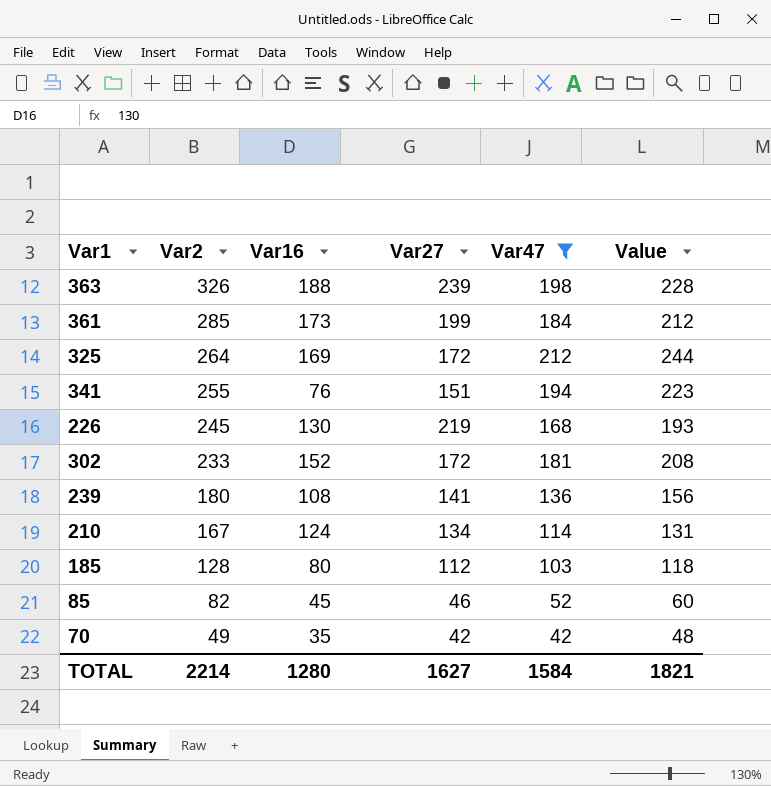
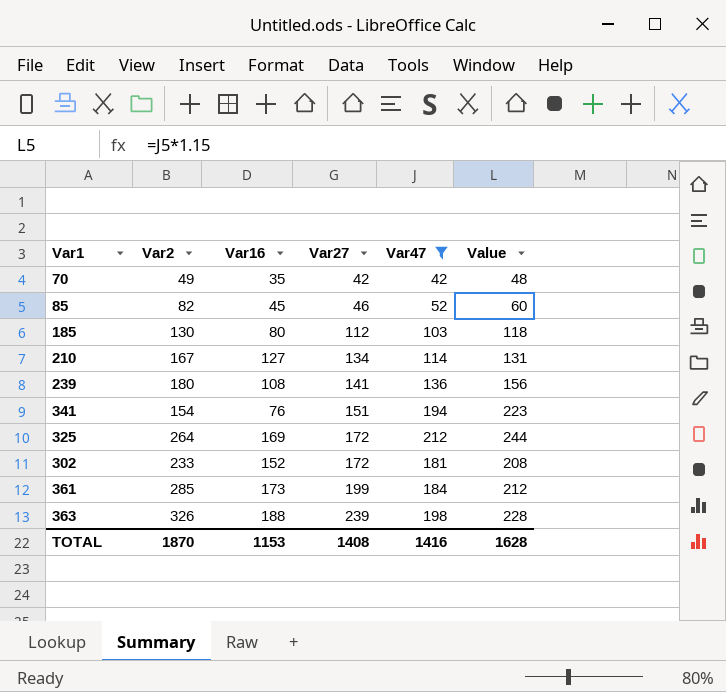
row order: Var2 descending -> Var27 ascending
row 226: 245 | 130 | 219 | 168 | 193 -> none
185 | Var2: 128 -> 130
210 | Var16: 124 -> 127
341 | Var2: 255 -> 154
TOTAL | Var2: 2214 -> 1870
TOTAL | Var16: 1280 -> 1153
TOTAL | Var27: 1627 -> 1408
TOTAL | Var47: 1584 -> 1416
TOTAL | Value: 1821 -> 1628

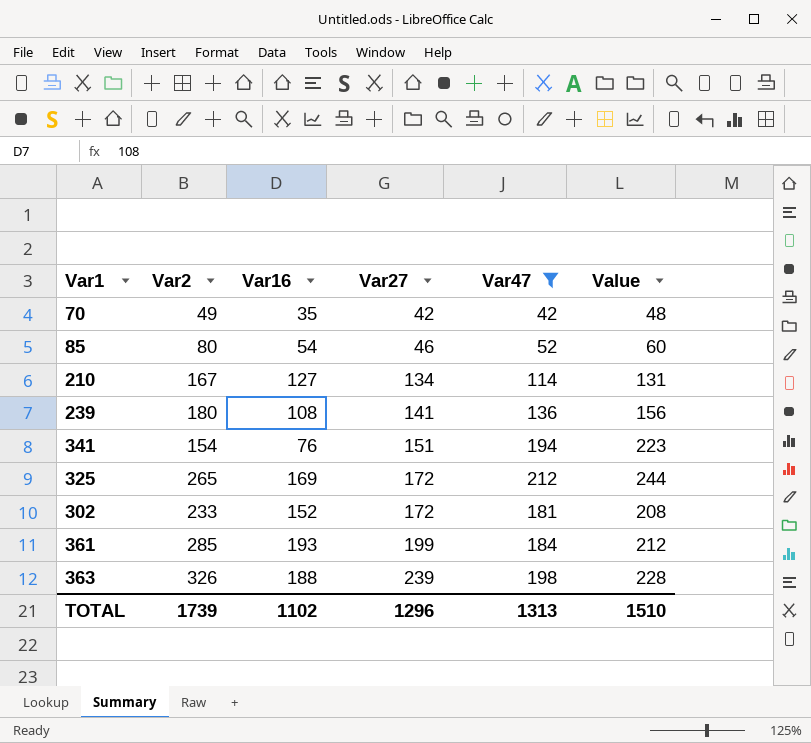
row 185: 130 | 80 | 112 | 103 | 118 -> none
85 | Var2: 82 -> 80
85 | Var16: 45 -> 54
325 | Var2: 264 -> 265
361 | Var16: 173 -> 193
TOTAL | Var2: 1870 -> 1739
TOTAL | Var16: 1153 -> 1102
TOTAL | Var27: 1408 -> 1296
TOTAL | Var47: 1416 -> 1313
TOTAL | Value: 1628 -> 1510

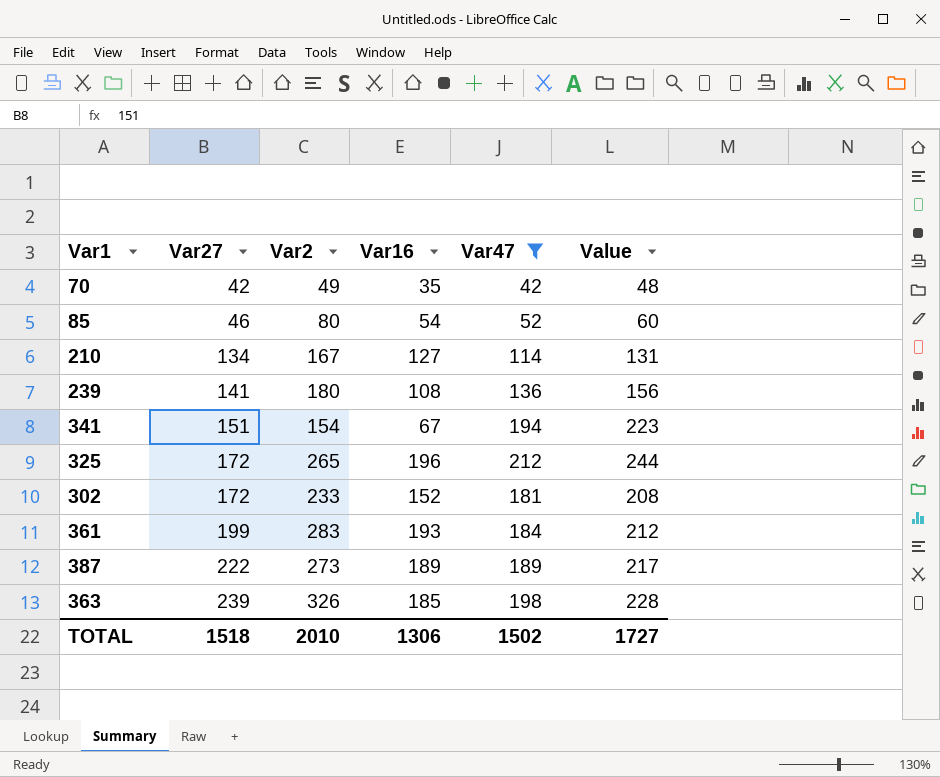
column Var27 | position: 4 -> 2
341 | Var16: 76 -> 67
325 | Var16: 169 -> 196
361 | Var2: 285 -> 283
row 387: none -> 222 | 273 | 189 | 189 | 217
363 | Var16: 188 -> 185
TOTAL | Var27: 1296 -> 1518
TOTAL | Var2: 1739 -> 2010
TOTAL | Var16: 1102 -> 1306
TOTAL | Var47: 1313 -> 1502
TOTAL | Value: 1510 -> 1727

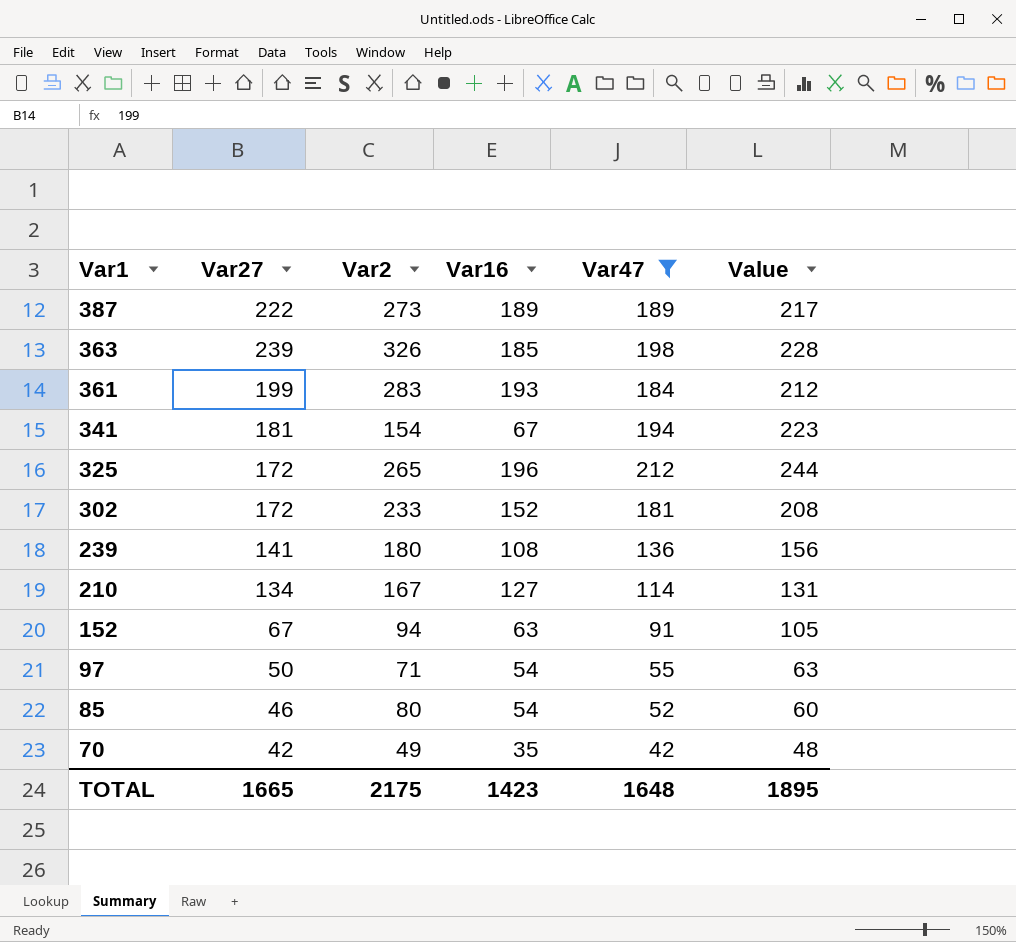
row order: Var27 ascending -> Var1 descending
341 | Var27: 151 -> 181
row 152: none -> 67 | 94 | 63 | 91 | 105
row 97: none -> 50 | 71 | 54 | 55 | 63
TOTAL | Var27: 1518 -> 1665
TOTAL | Var2: 2010 -> 2175
TOTAL | Var16: 1306 -> 1423
TOTAL | Var47: 1502 -> 1648
TOTAL | Value: 1727 -> 1895

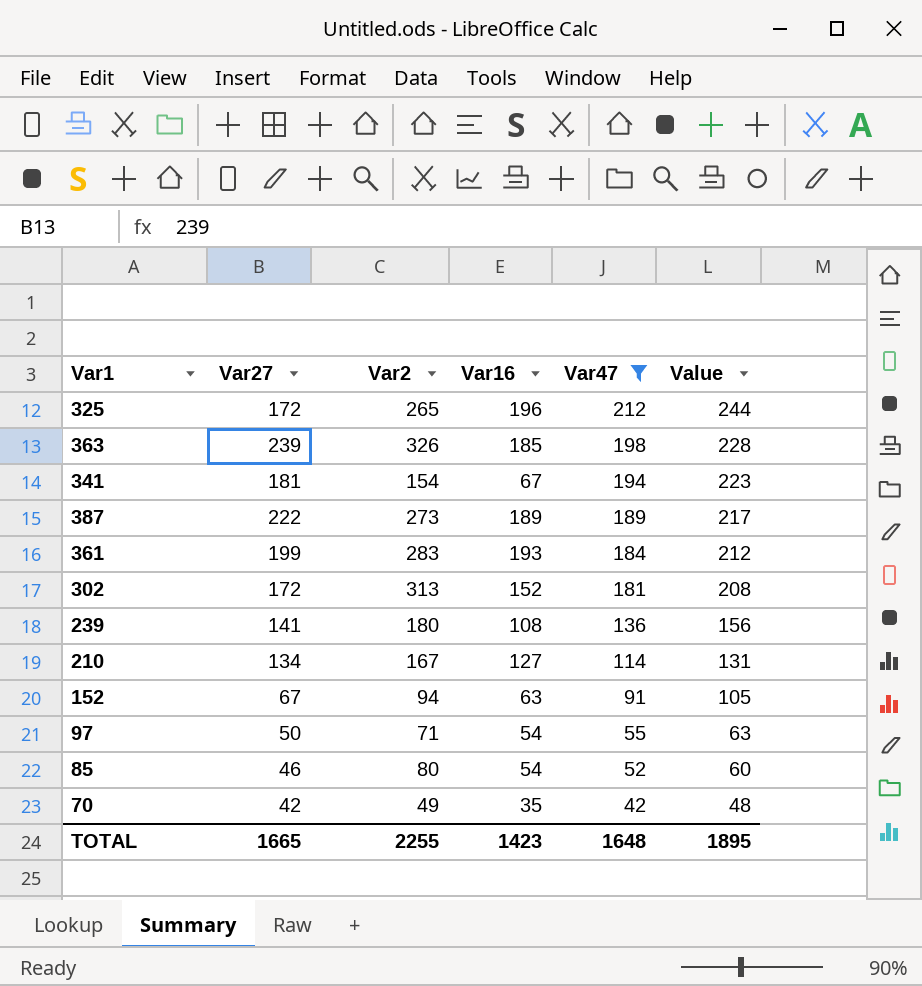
row order: Var1 descending -> Var47 descending
302 | Var2: 233 -> 313
TOTAL | Var2: 2175 -> 2255

